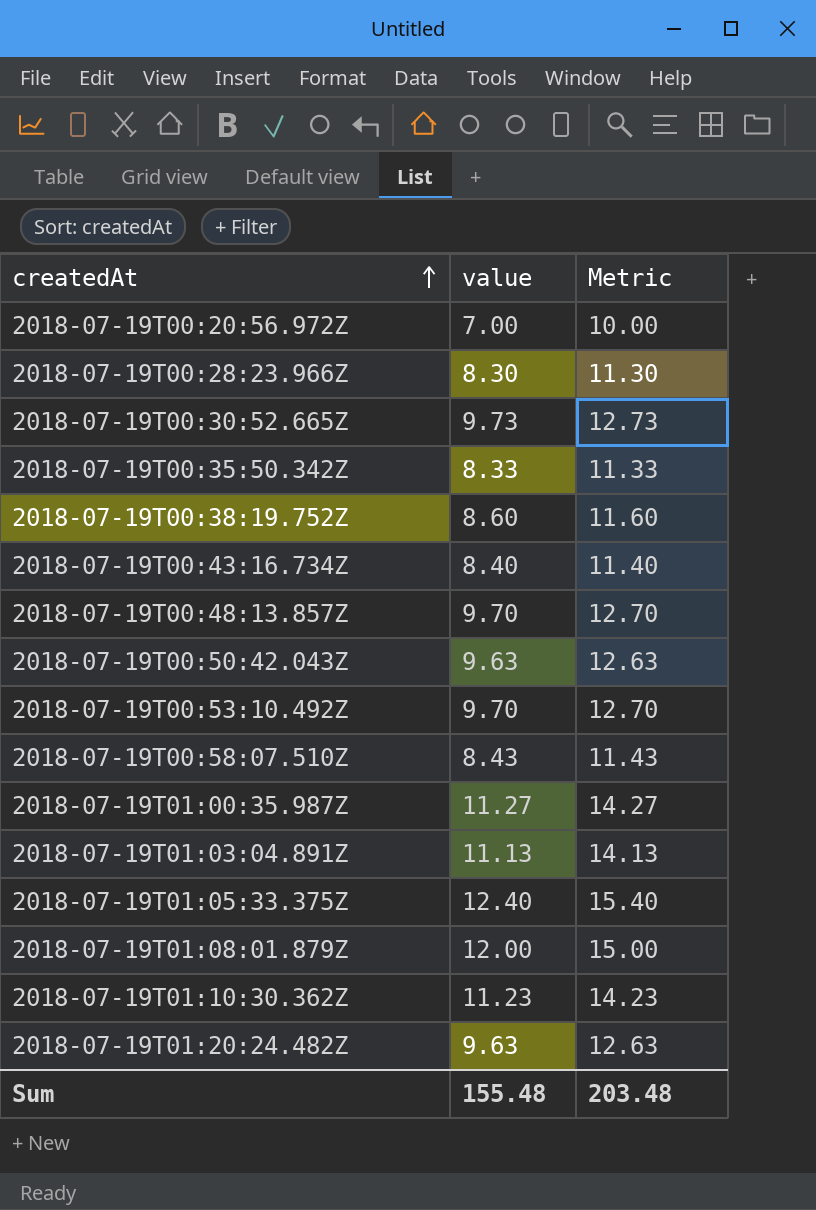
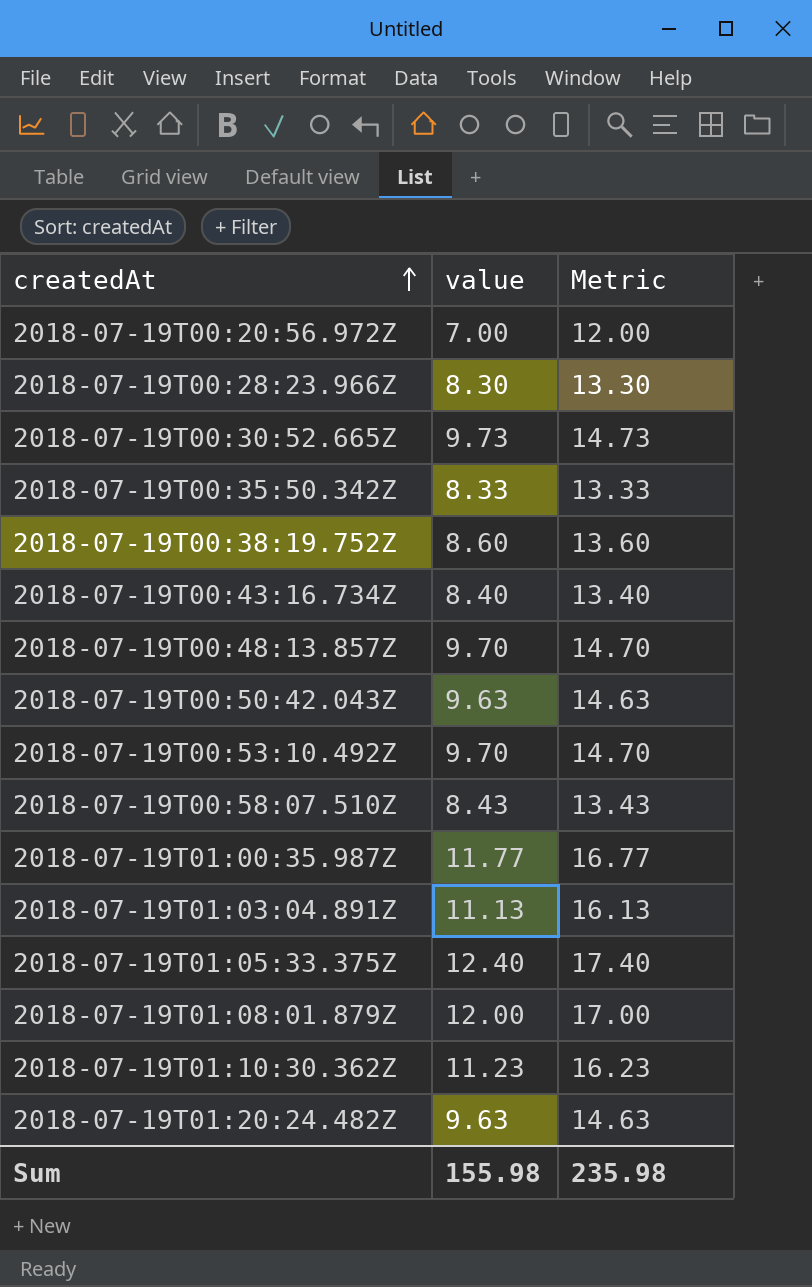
column Metric | formula: [value] + 3 -> [value] + 5
2018-07-19T01:00:35.987Z | value: 11.27 -> 11.77
Sum | value: 155.48 -> 155.98
Sum | Metric: 203.48 -> 235.98

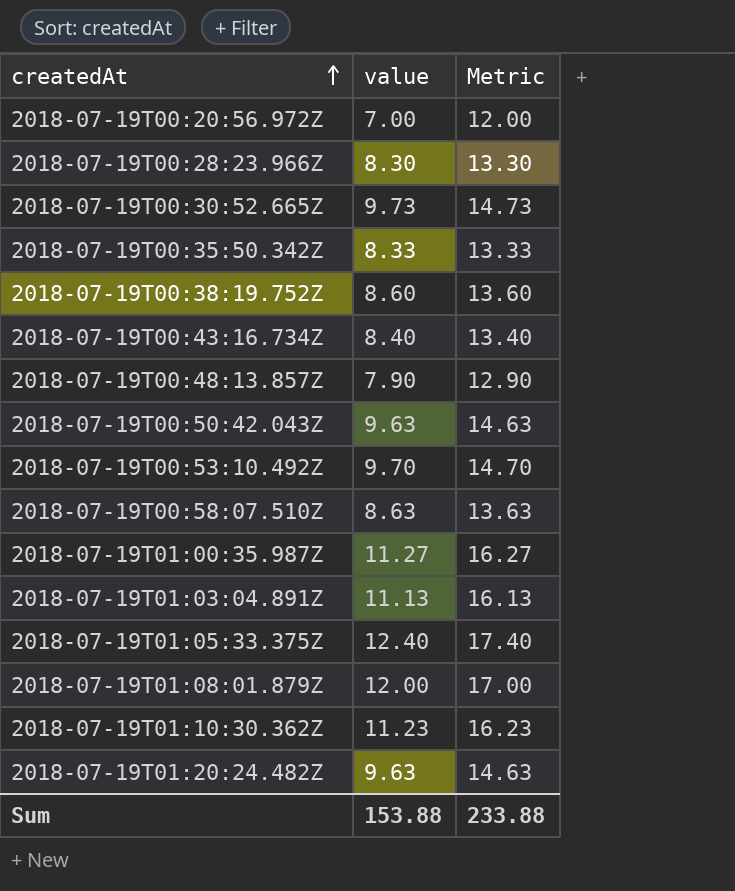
2018-07-19T00:48:13.857Z | value: 9.70 -> 7.90
2018-07-19T00:48:13.857Z | Metric: 14.70 -> 12.90
2018-07-19T00:58:07.510Z | value: 8.43 -> 8.63
2018-07-19T00:58:07.510Z | Metric: 13.43 -> 13.63
2018-07-19T01:00:35.987Z | value: 11.77 -> 11.27
2018-07-19T01:00:35.987Z | Metric: 16.77 -> 16.27
Sum | value: 155.98 -> 153.88
Sum | Metric: 235.98 -> 233.88

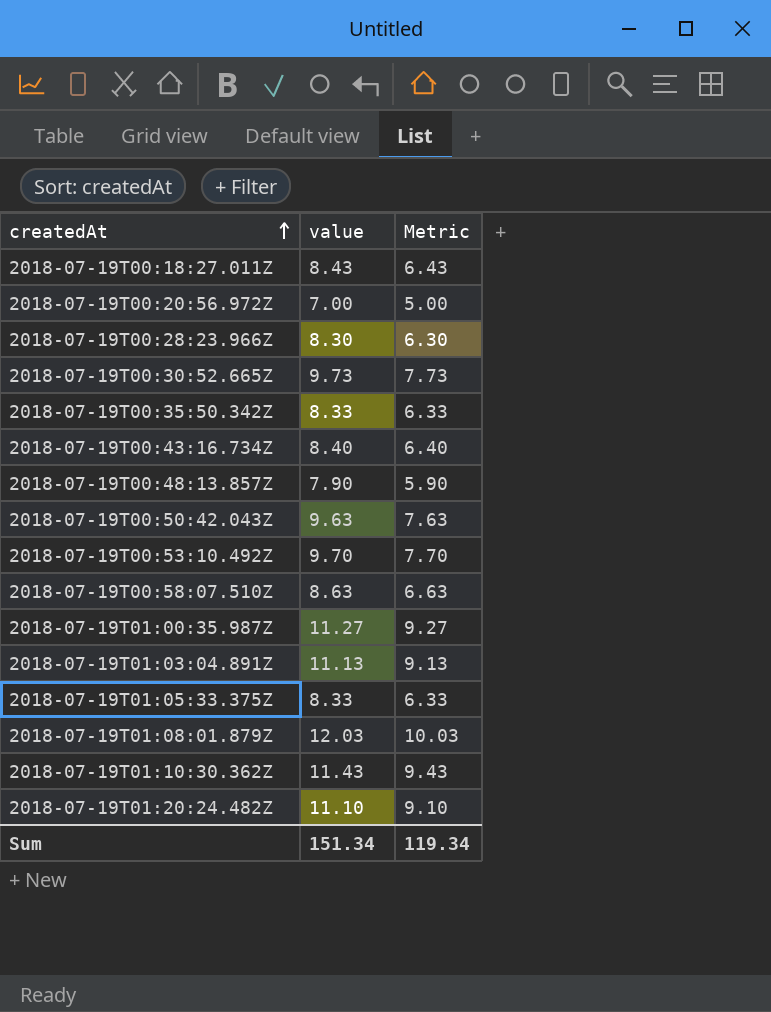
column Metric | formula: [value] + 5 -> [value] - 2
row 2018-07-19T00:38:19.752Z: 8.60 | 13.60 -> none
row 2018-07-19T00:18:27.011Z: none -> 8.43 | 6.43
2018-07-19T01:05:33.375Z | value: 12.40 -> 8.33
2018-07-19T01:08:01.879Z | value: 12.00 -> 12.03
2018-07-19T01:10:30.362Z | value: 11.23 -> 11.43
2018-07-19T01:20:24.482Z | value: 9.63 -> 11.10
Sum | value: 153.88 -> 151.34
Sum | Metric: 233.88 -> 119.34

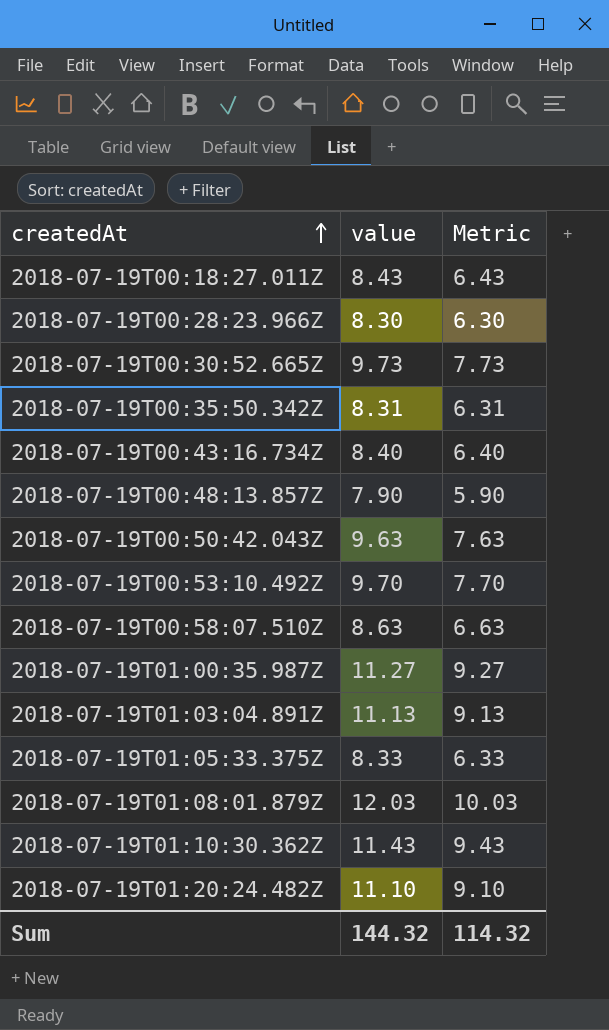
row 2018-07-19T00:20:56.972Z: 7.00 | 5.00 -> none
2018-07-19T00:35:50.342Z | value: 8.33 -> 8.31
2018-07-19T00:35:50.342Z | Metric: 6.33 -> 6.31
Sum | value: 151.34 -> 144.32
Sum | Metric: 119.34 -> 114.32

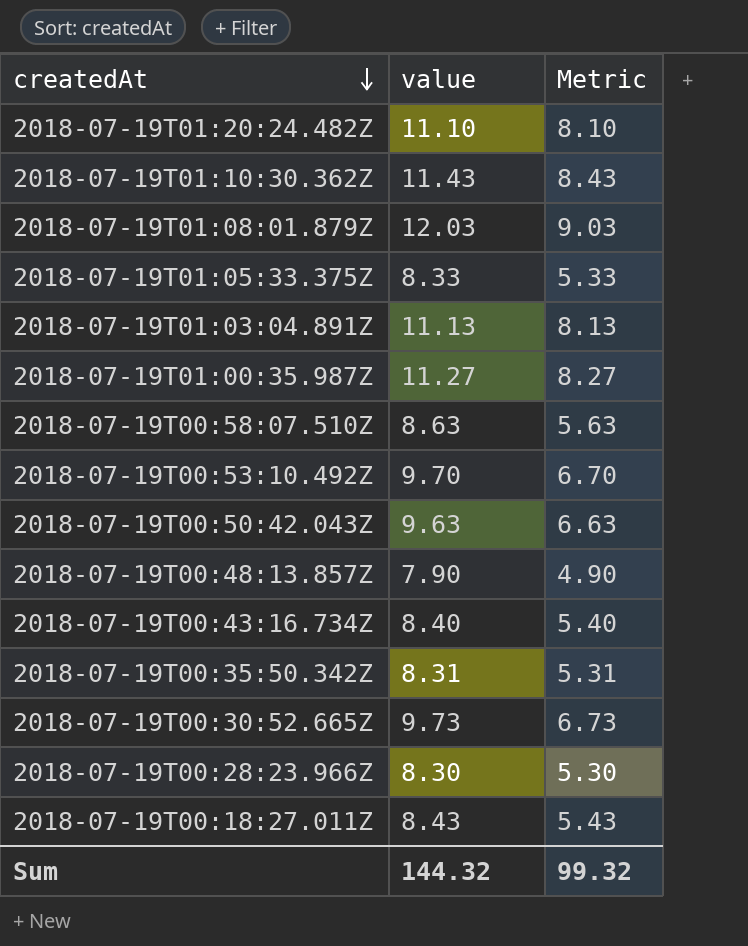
row order: createdAt ascending -> createdAt descending
column Metric | formula: [value] - 2 -> [value] - 3
Sum | Metric: 114.32 -> 99.32

